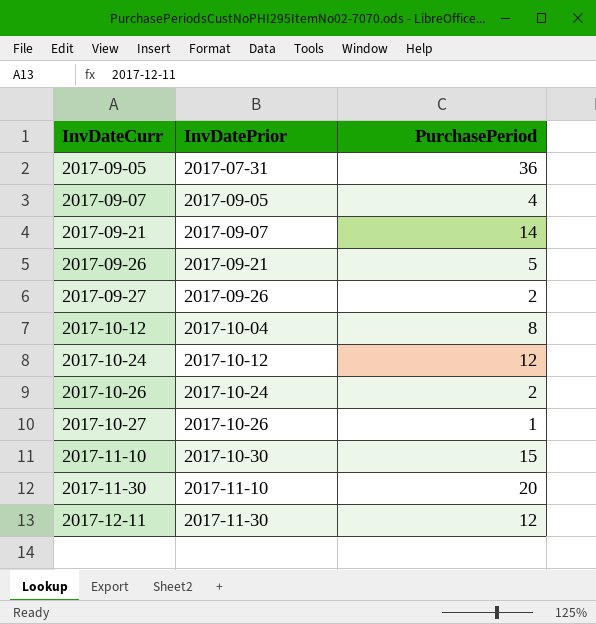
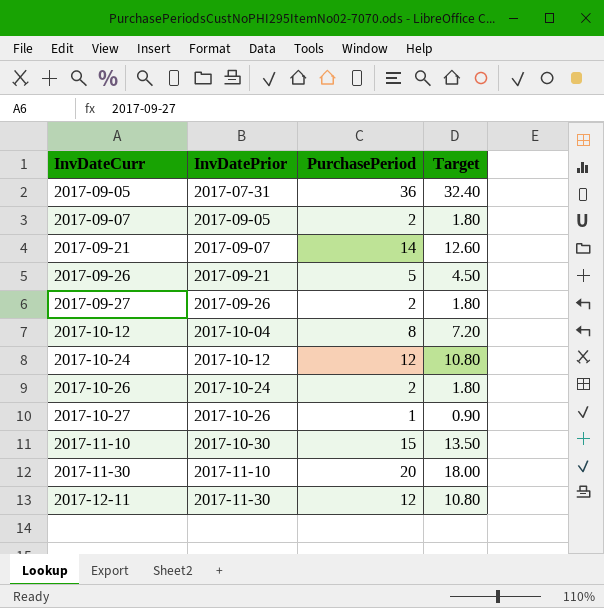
column Target | formula: none -> [PurchasePeriod] * 0.9
2017-09-07 | PurchasePeriod: 4 -> 2

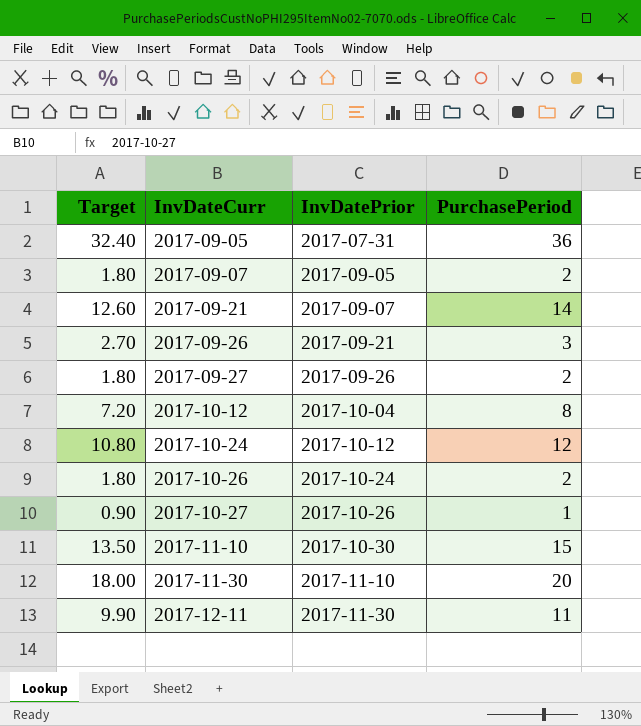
column Target | position: 4 -> 1
2017-09-26 | Target: 4.50 -> 2.70
2017-09-26 | PurchasePeriod: 5 -> 3
2017-12-11 | Target: 10.80 -> 9.90
2017-12-11 | PurchasePeriod: 12 -> 11

